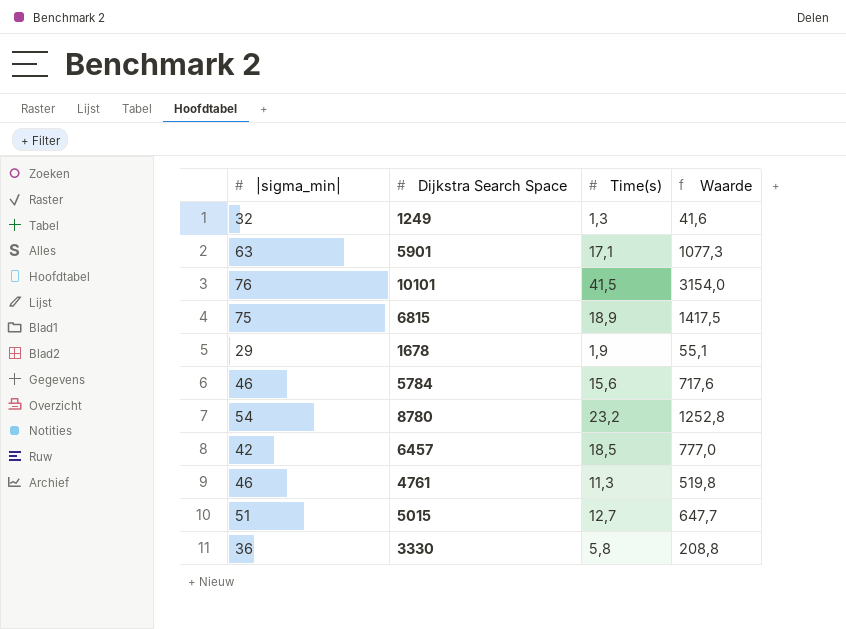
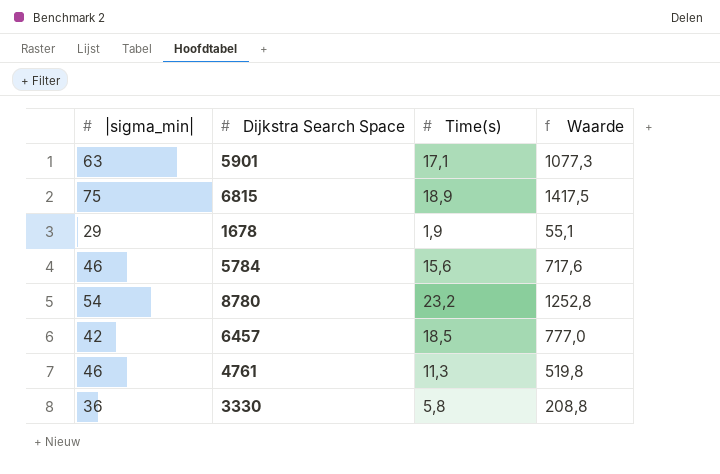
row 1249: 32 | 1,3 | 41,6 -> none
row 10101: 76 | 41,5 | 3154,0 -> none
row 5015: 51 | 12,7 | 647,7 -> none

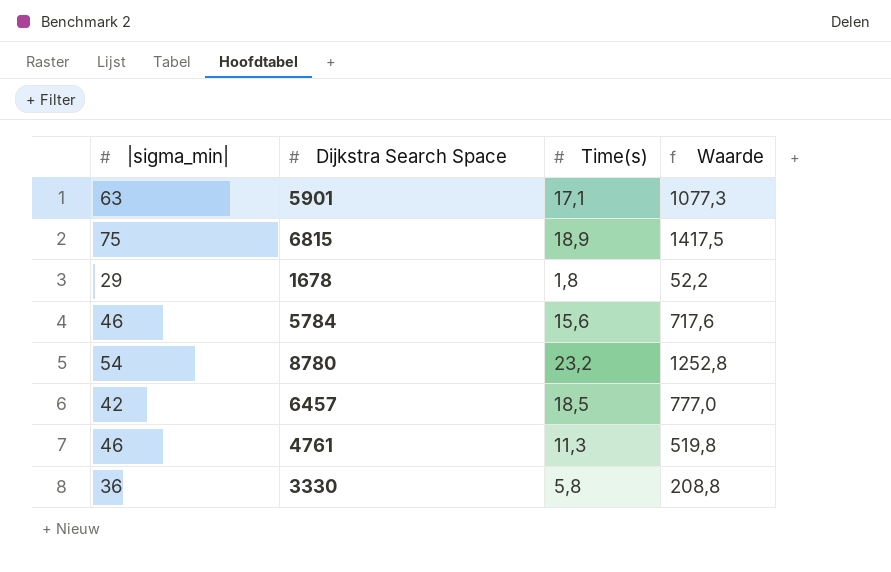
1678 | Time(s): 1,9 -> 1,8
1678 | Waarde: 55,1 -> 52,2

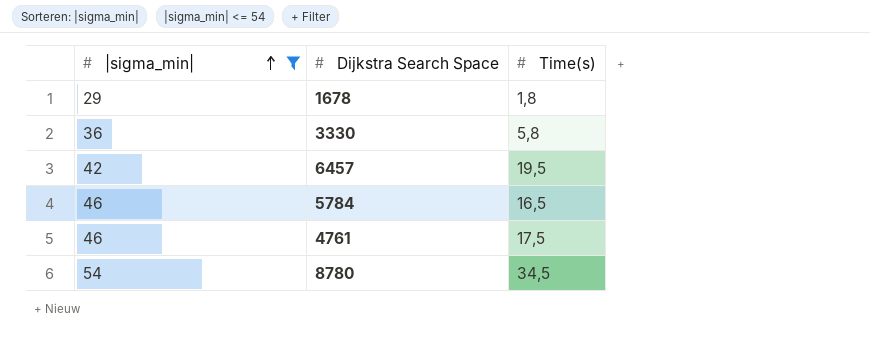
filter: none -> |sigma_min| <= 54
row order: none -> |sigma_min| ascending
column Waarde | formula: [|sigma_min|] * [Time(s)] -> none
6457 | Time(s): 18,5 -> 19,5
5784 | Time(s): 15,6 -> 16,5
4761 | Time(s): 11,3 -> 17,5
8780 | Time(s): 23,2 -> 34,5

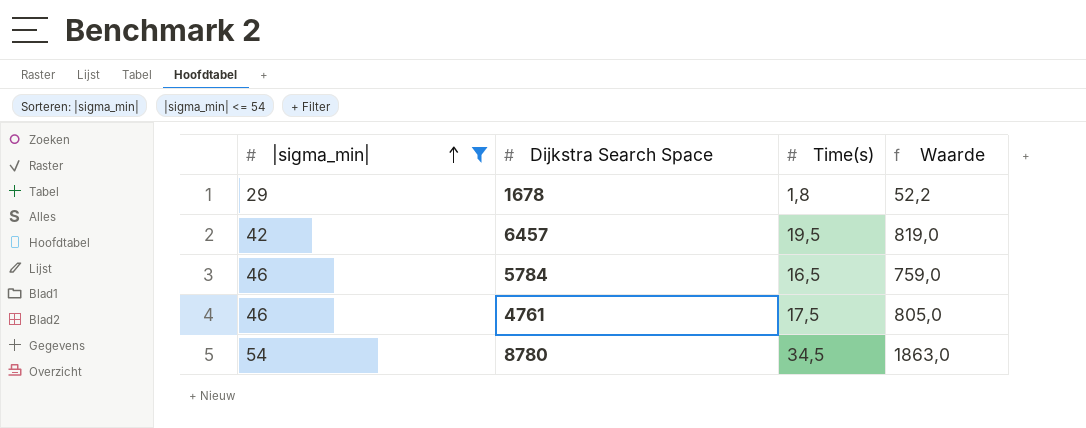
column Waarde | formula: none -> [|sigma_min|] * [Time(s)]
row 3330: 36 | 5,8 -> none

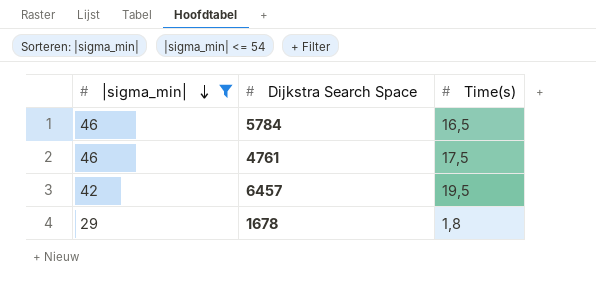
row order: |sigma_min| ascending -> |sigma_min| descending
column Waarde | formula: [|sigma_min|] * [Time(s)] -> none
row 8780: 54 | 34,5 | 1863,0 -> none

